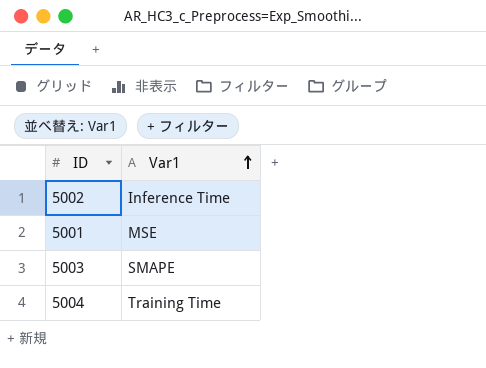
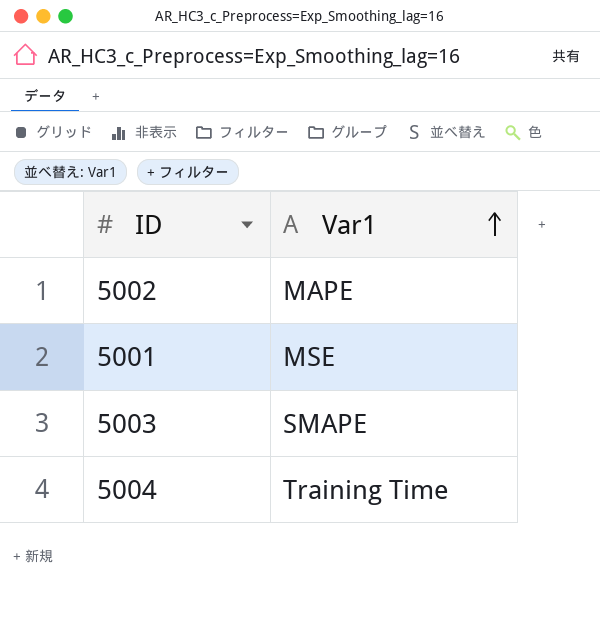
5002 | Var1: Inference Time -> MAPE

